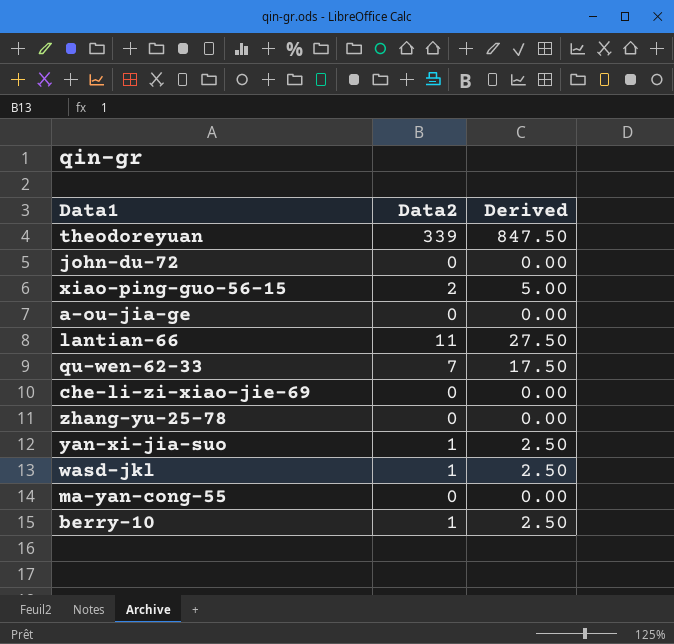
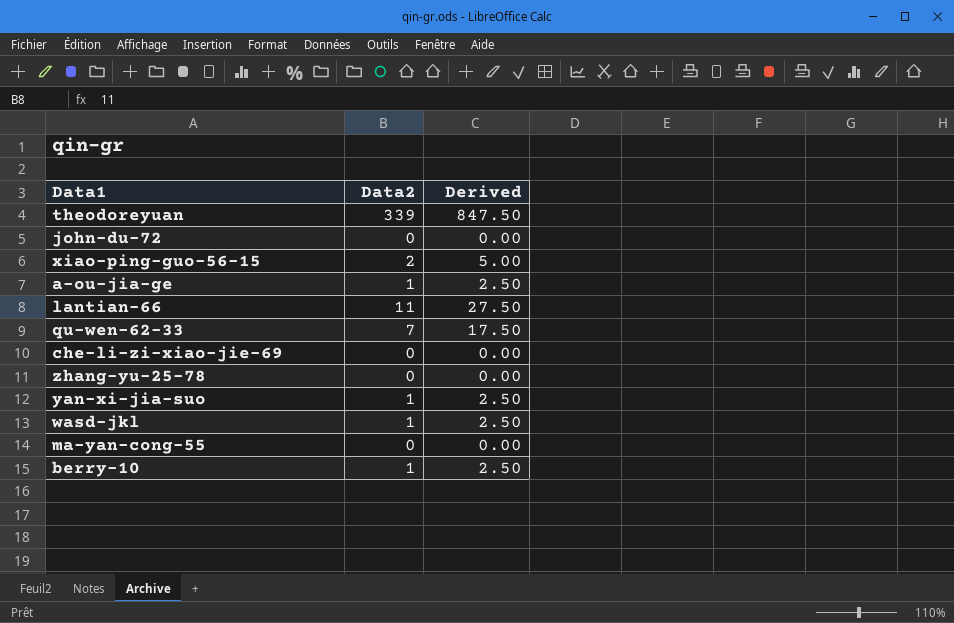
a-ou-jia-ge | Data2: 0 -> 1
a-ou-jia-ge | Derived: 0.00 -> 2.50

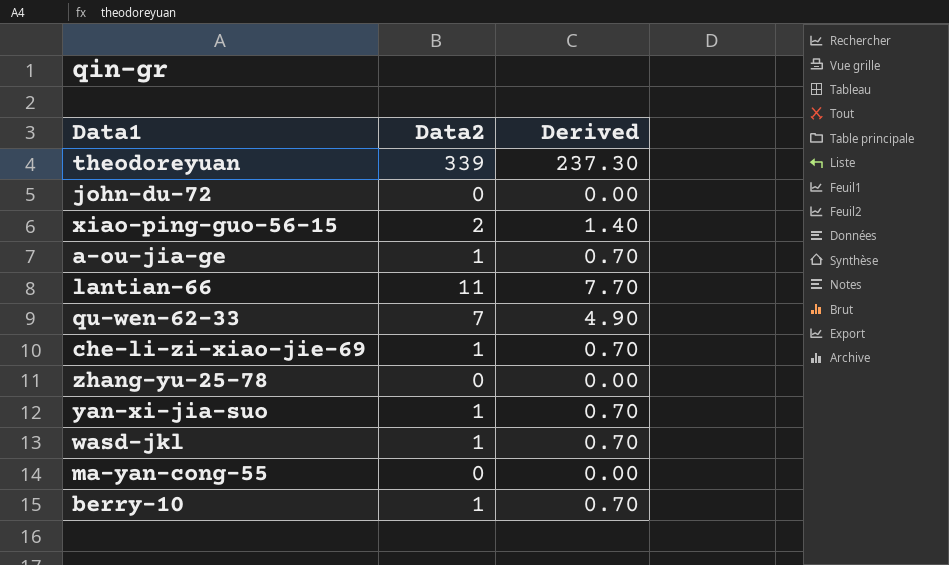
column Derived | formula: [Data2] * 2.5 -> [Data2] * 0.7
che-li-zi-xiao-jie-69 | Data2: 0 -> 1

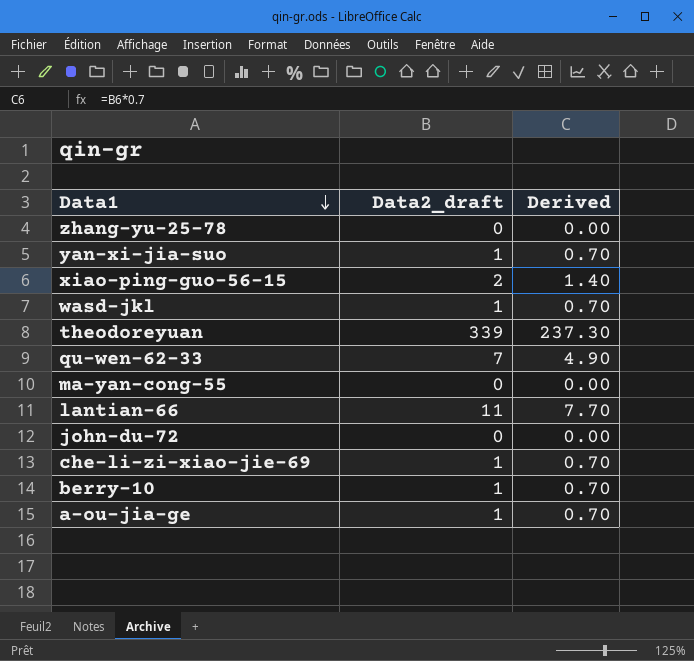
row order: none -> Data1 descending
column name: Data2 -> Data2_draft

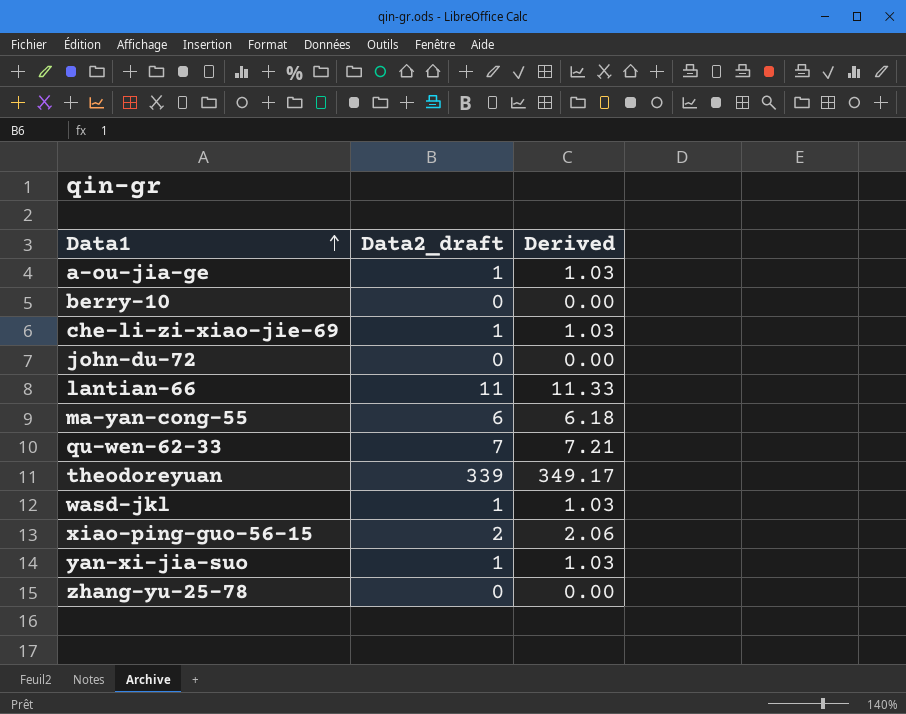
row order: Data1 descending -> Data1 ascending
column Derived | formula: [Data2_draft] * 0.7 -> [Data2_draft] * 1.03
berry-10 | Data2_draft: 1 -> 0
ma-yan-cong-55 | Data2_draft: 0 -> 6

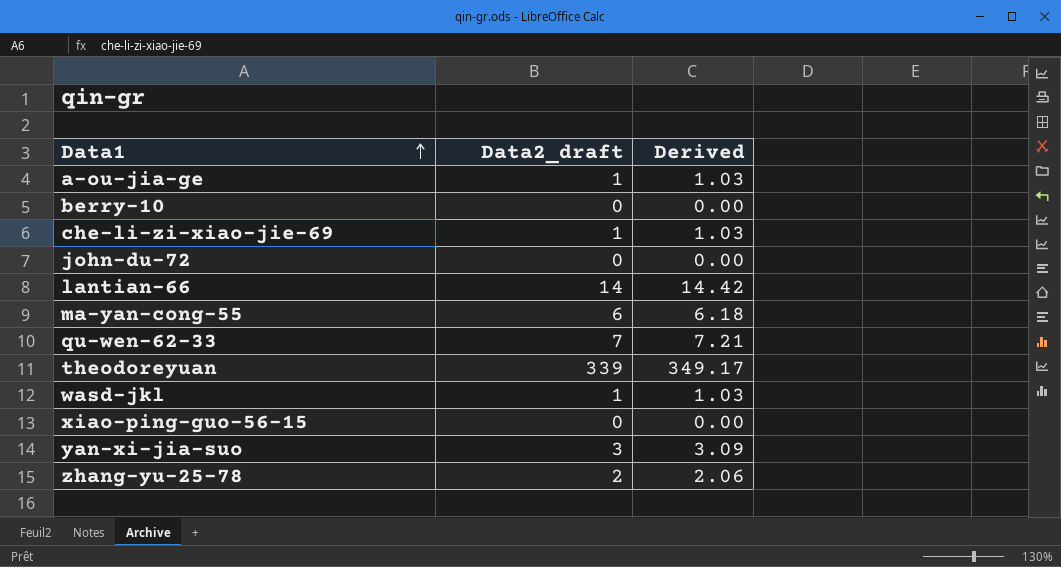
lantian-66 | Data2_draft: 11 -> 14
lantian-66 | Derived: 11.33 -> 14.42
xiao-ping-guo-56-15 | Data2_draft: 2 -> 0
xiao-ping-guo-56-15 | Derived: 2.06 -> 0.00
yan-xi-jia-suo | Data2_draft: 1 -> 3
yan-xi-jia-suo | Derived: 1.03 -> 3.09
zhang-yu-25-78 | Data2_draft: 0 -> 2
zhang-yu-25-78 | Derived: 0.00 -> 2.06

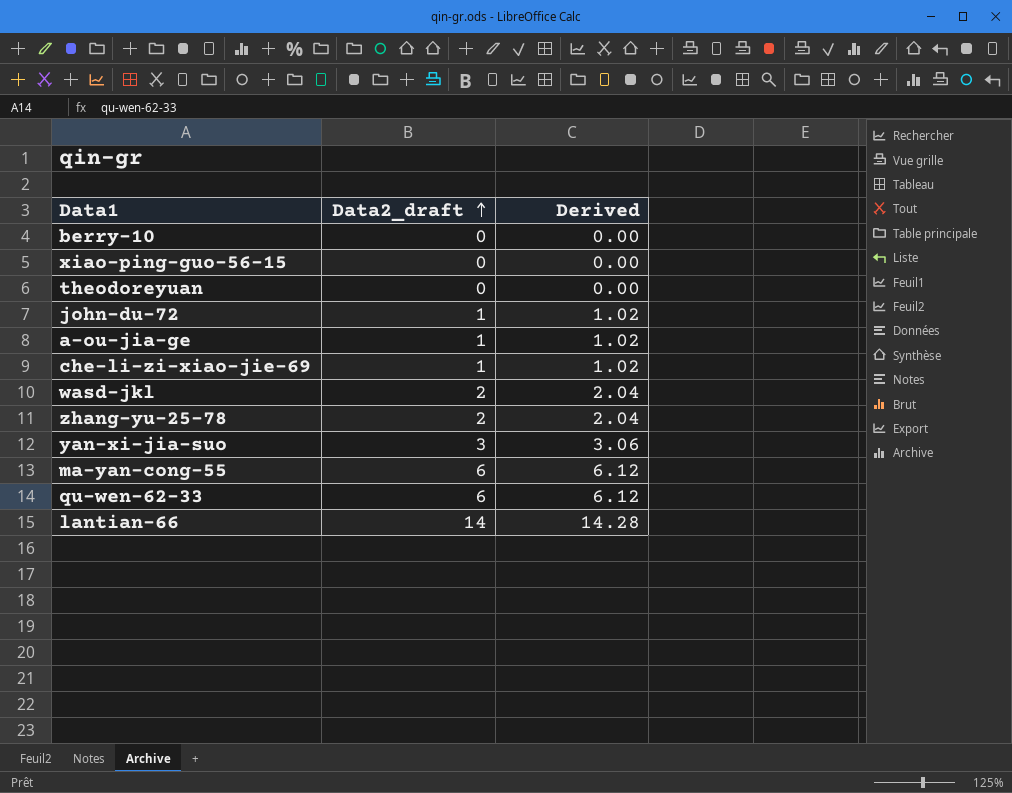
row order: Data1 ascending -> Data2_draft ascending
column Derived | formula: [Data2_draft] * 1.03 -> [Data2_draft] * 1.02
theodoreyuan | Data2_draft: 339 -> 0
john-du-72 | Data2_draft: 0 -> 1
wasd-jkl | Data2_draft: 1 -> 2
qu-wen-62-33 | Data2_draft: 7 -> 6

